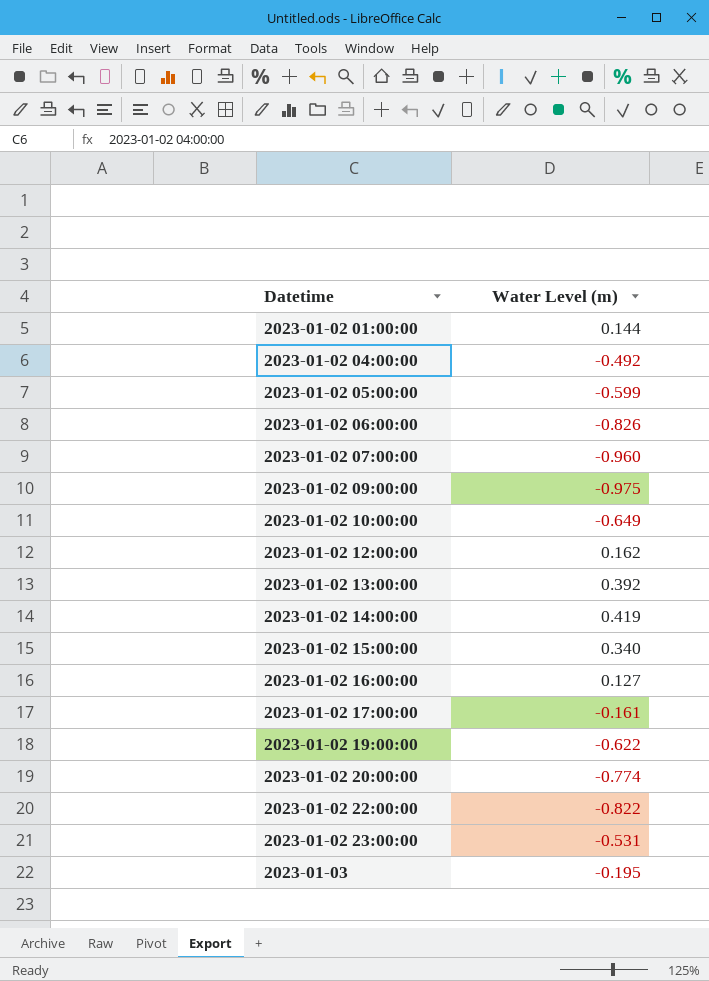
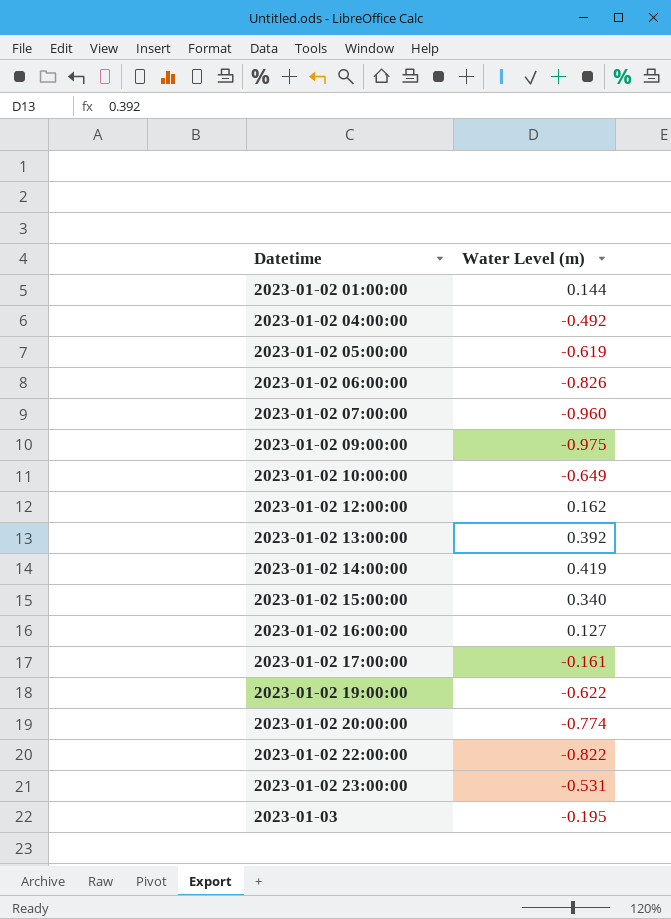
2023-01-02 05:00:00 | Water Level (m): -0.599 -> -0.619

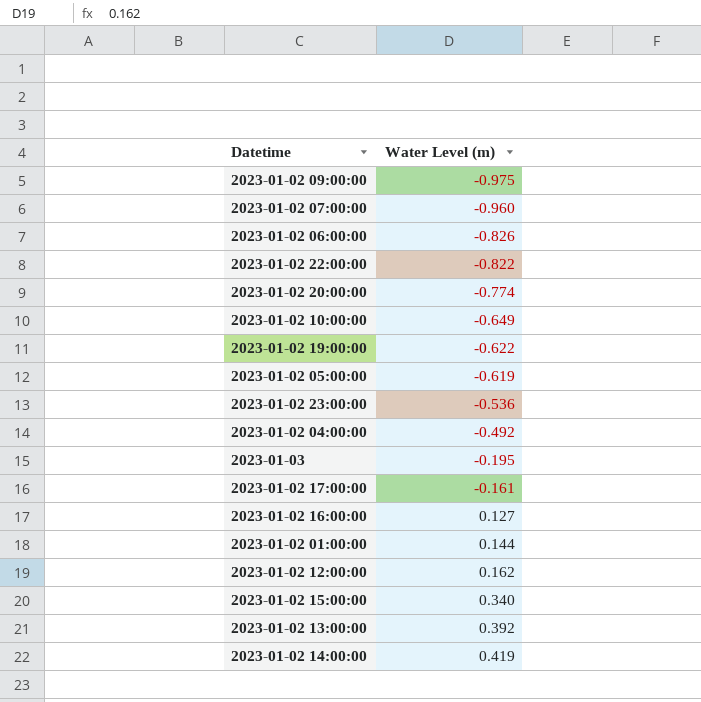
row order: Datetime ascending -> Water Level (m) ascending
2023-01-02 23:00:00 | Water Level (m): -0.531 -> -0.536

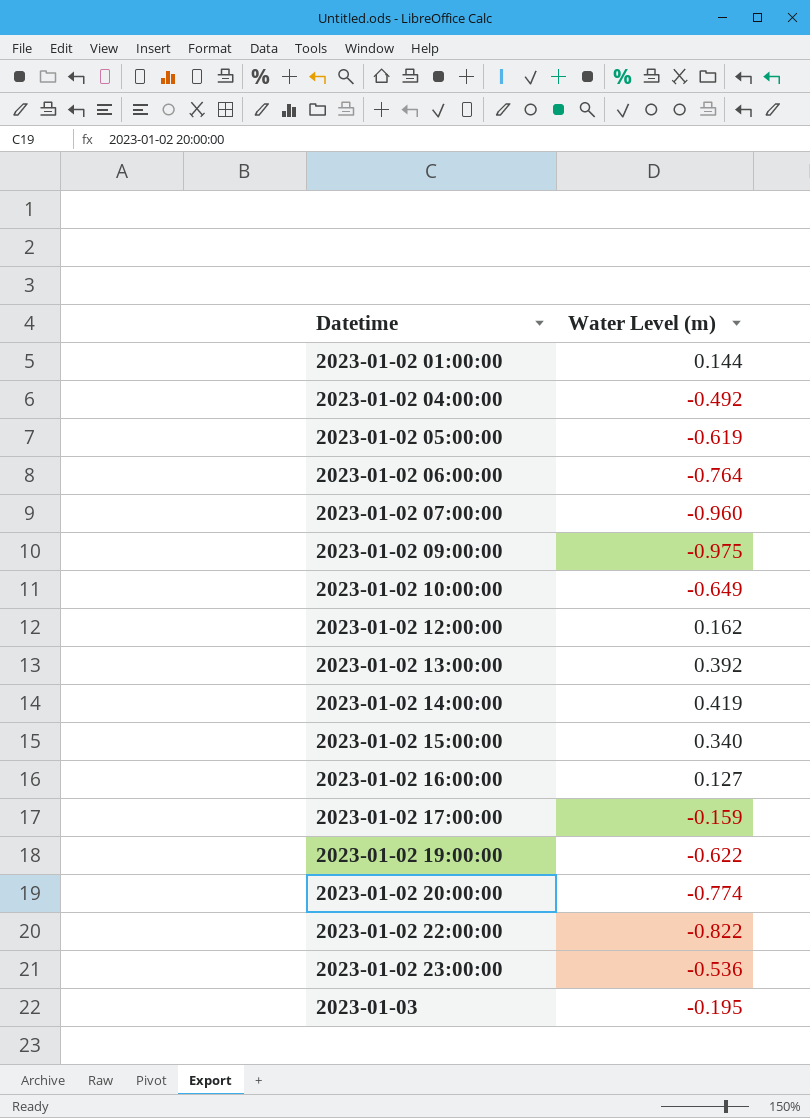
row order: Water Level (m) ascending -> Datetime ascending
2023-01-02 06:00:00 | Water Level (m): -0.826 -> -0.764
2023-01-02 17:00:00 | Water Level (m): -0.161 -> -0.159

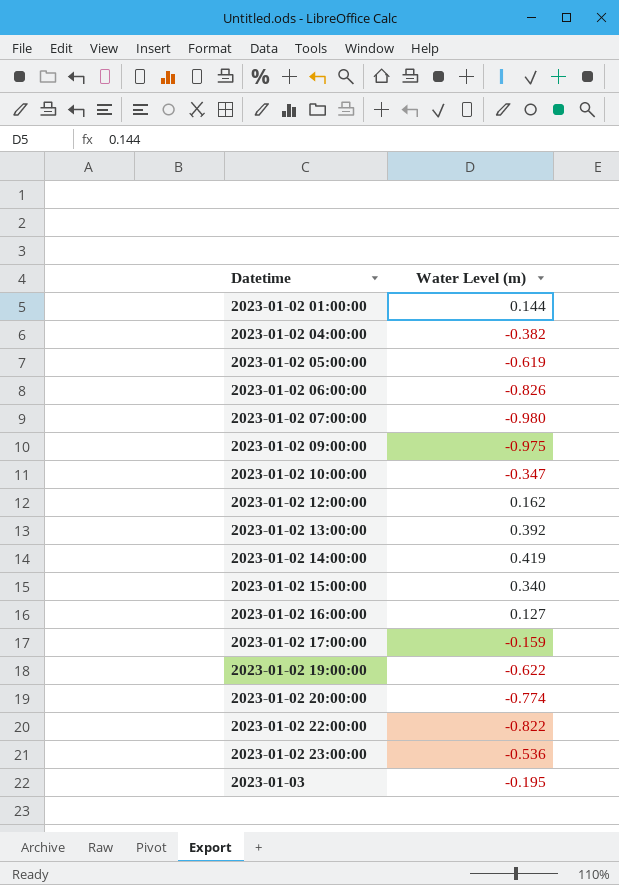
2023-01-02 04:00:00 | Water Level (m): -0.492 -> -0.382
2023-01-02 06:00:00 | Water Level (m): -0.764 -> -0.826
2023-01-02 07:00:00 | Water Level (m): -0.960 -> -0.980
2023-01-02 10:00:00 | Water Level (m): -0.649 -> -0.347

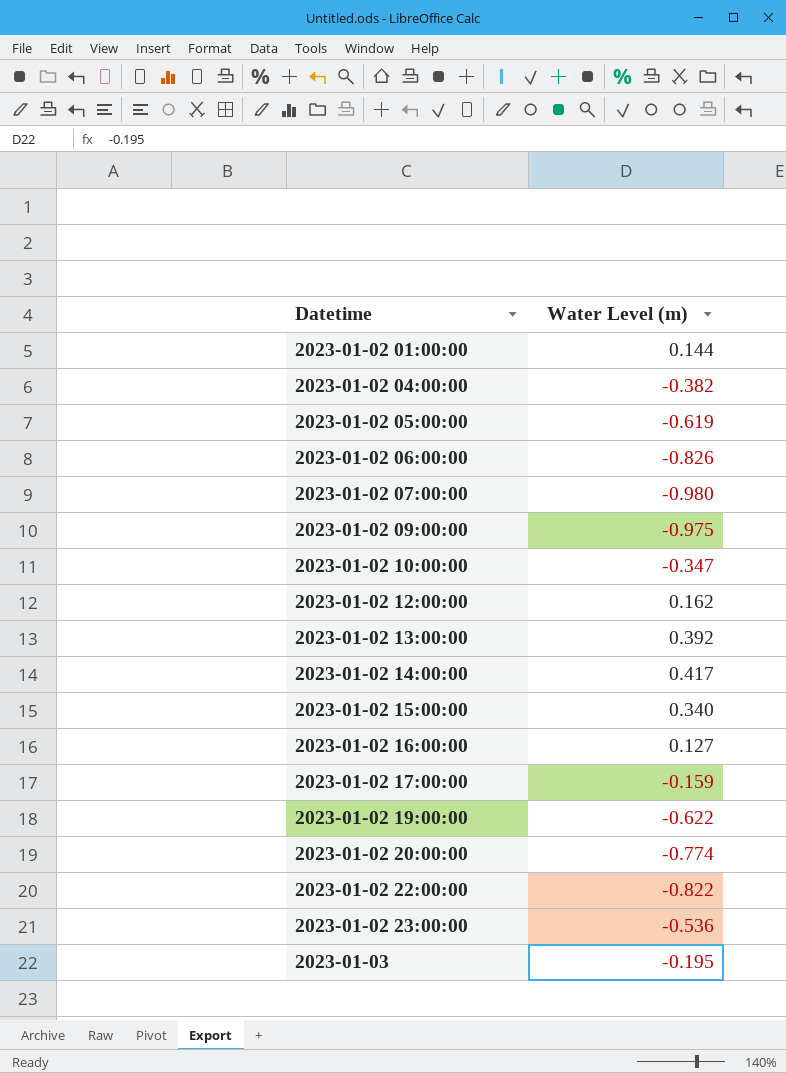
2023-01-02 14:00:00 | Water Level (m): 0.419 -> 0.417

